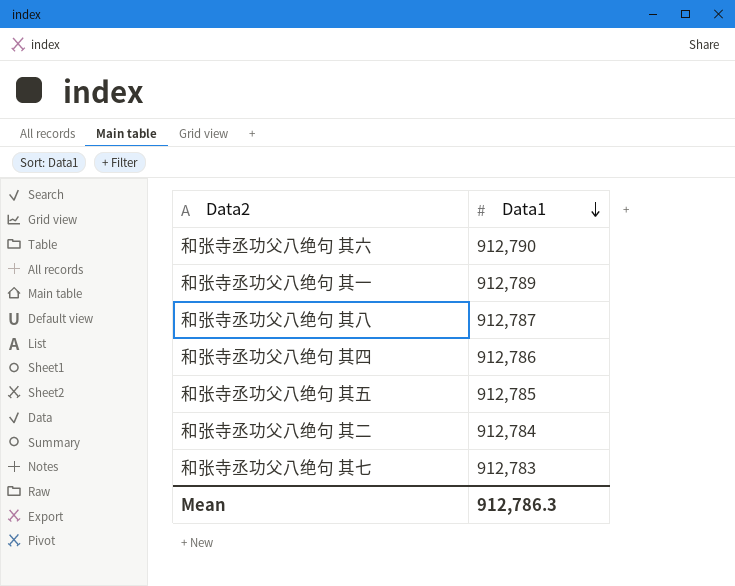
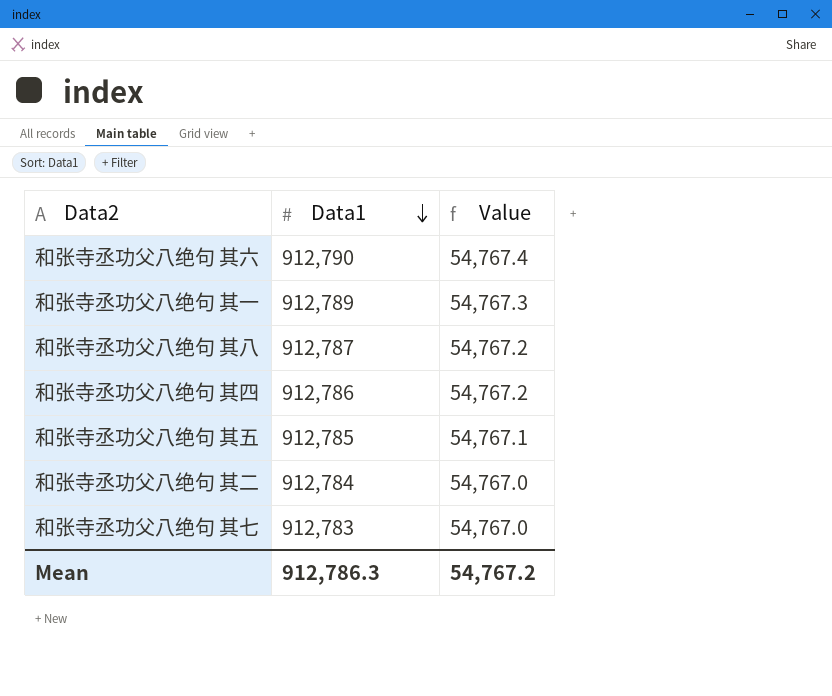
column Value | formula: none -> [Data1] * 0.06

